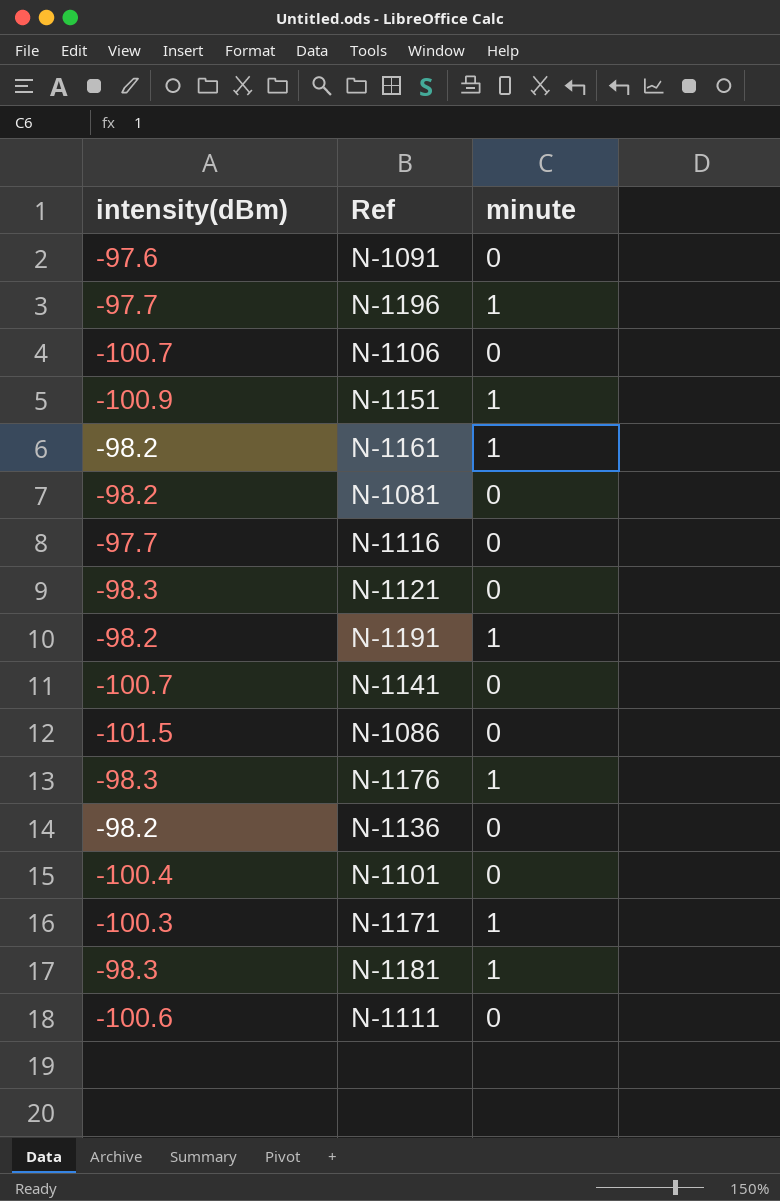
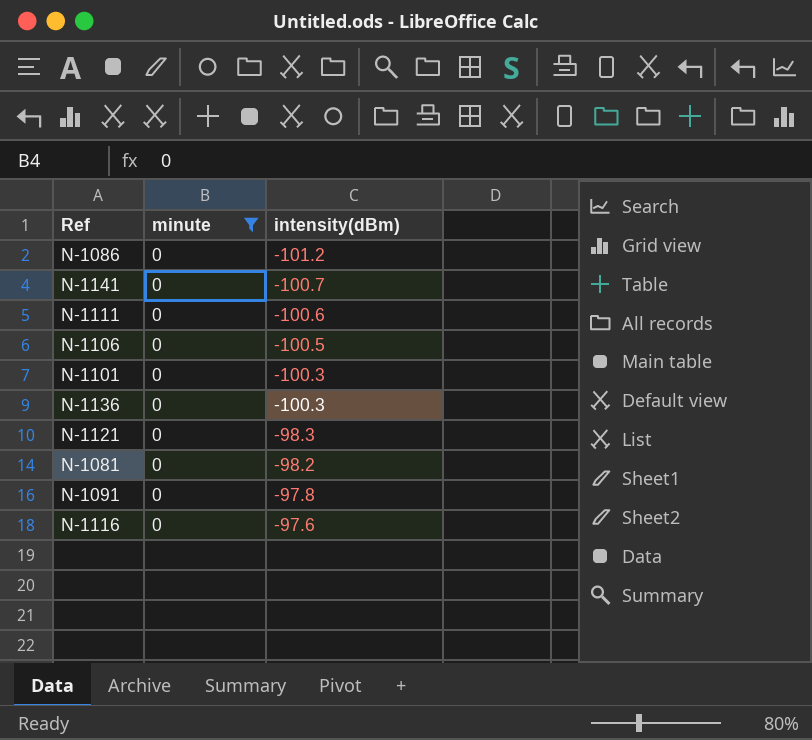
filter: none -> minute = 0
row order: none -> intensity(dBm) ascending
column intensity(dBm) | position: 1 -> 3
N-1086 | intensity(dBm): -101.5 -> -101.2
N-1106 | intensity(dBm): -100.7 -> -100.5
N-1101 | intensity(dBm): -100.4 -> -100.3
N-1136 | intensity(dBm): -98.2 -> -100.3
N-1091 | intensity(dBm): -97.6 -> -97.8
N-1116 | intensity(dBm): -97.7 -> -97.6

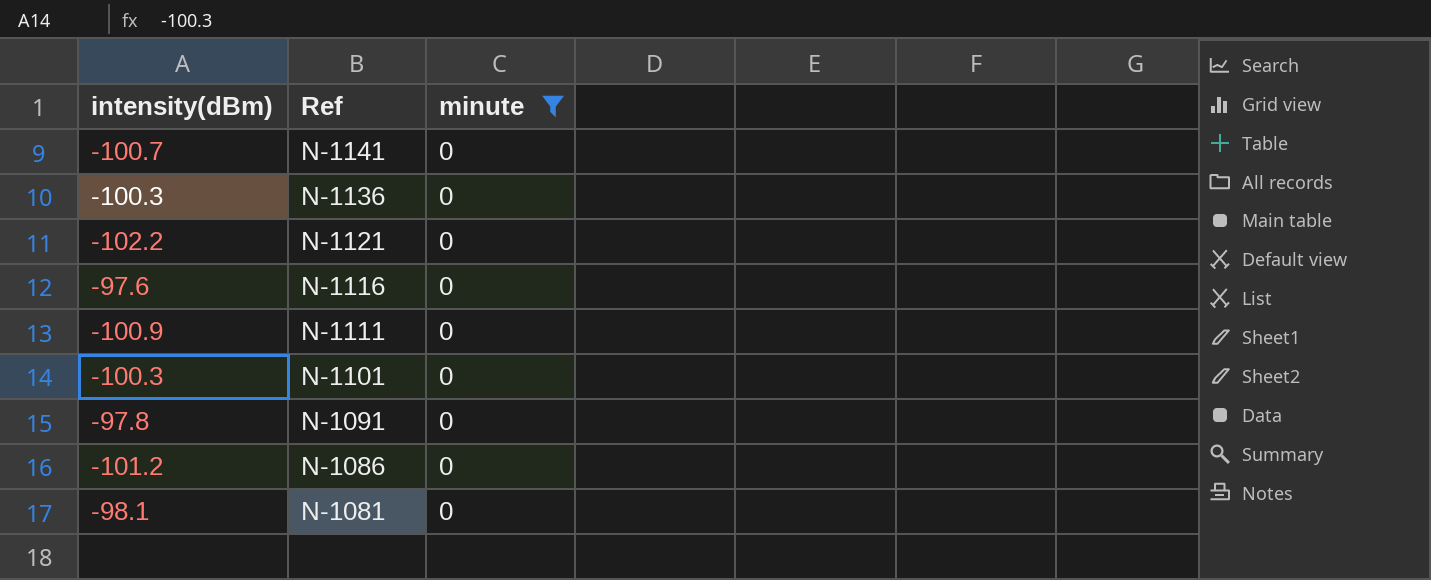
row order: intensity(dBm) ascending -> Ref descending
column intensity(dBm) | position: 3 -> 1
row N-1106: 0 | -100.5 -> none
N-1121 | intensity(dBm): -98.3 -> -102.2
N-1111 | intensity(dBm): -100.6 -> -100.9
N-1081 | intensity(dBm): -98.2 -> -98.1

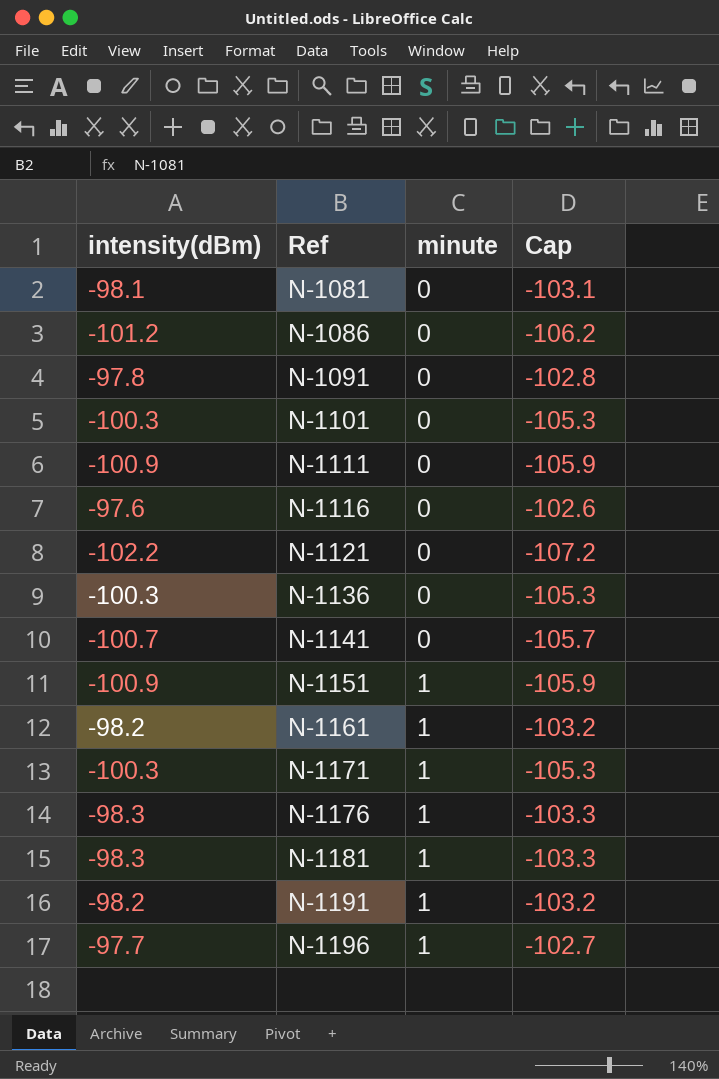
filter: minute = 0 -> none
row order: Ref descending -> Ref ascending
column Cap | formula: none -> [intensity(dBm)] - 5

